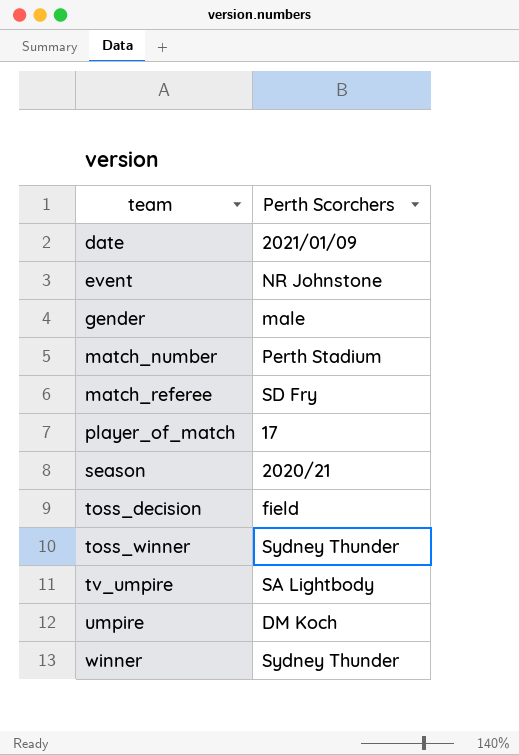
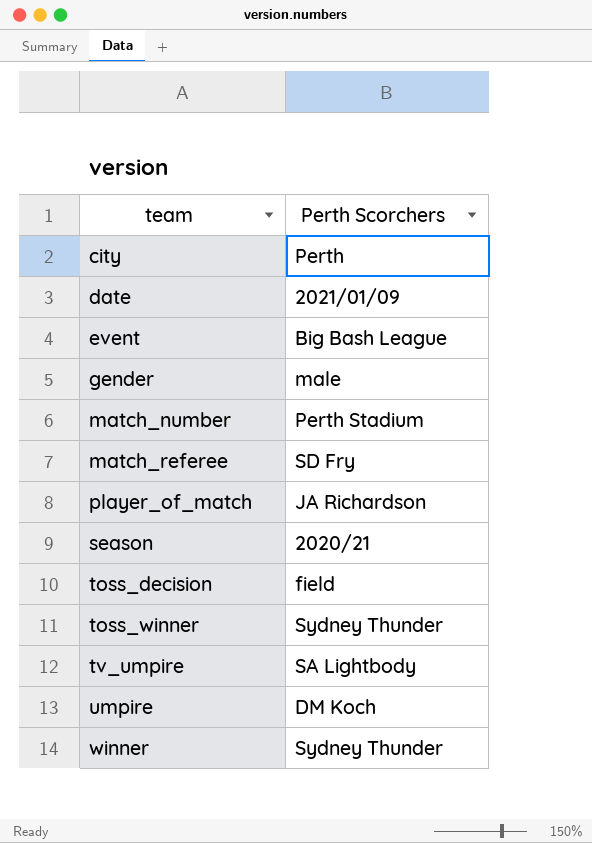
row city: none -> Perth
event | Perth Scorchers: NR Johnstone -> Big Bash League
player_of_match | Perth Scorchers: 17 -> JA Richardson

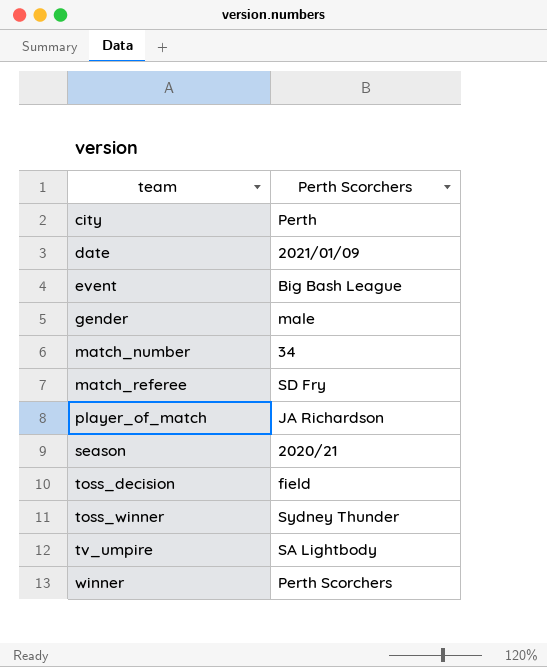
row umpire: DM Koch -> none
match_number | Perth Scorchers: Perth Stadium -> 34
winner | Perth Scorchers: Sydney Thunder -> Perth Scorchers

